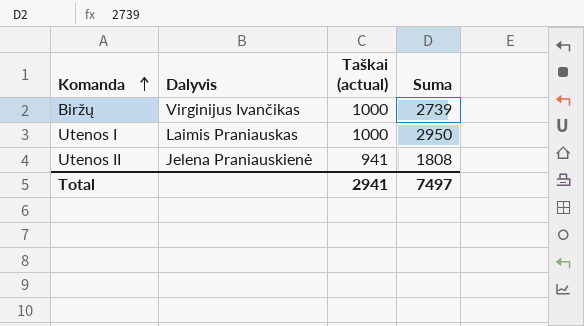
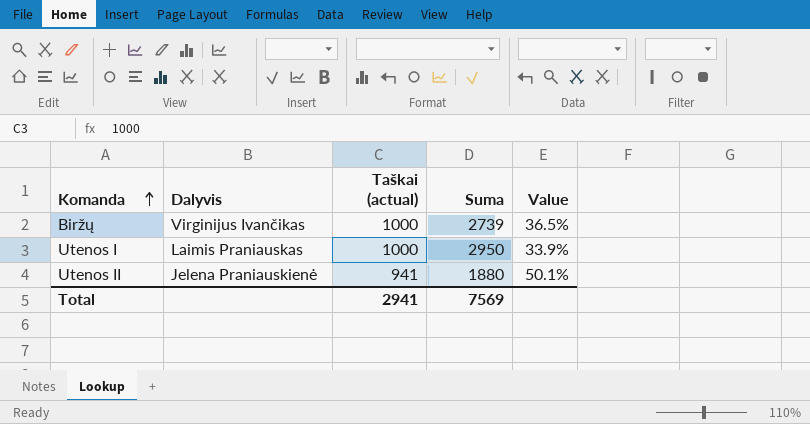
column Value | formula: none -> [Taškai (actual)] / [Suma]
Utenos II | Suma: 1808 -> 1880
Total | Suma: 7497 -> 7569

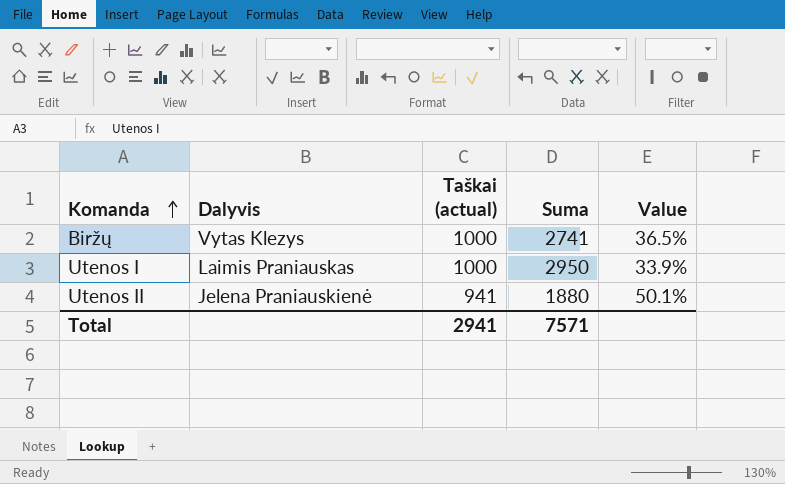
Biržų | Dalyvis: Virginijus Ivančikas -> Vytas Klezys
Biržų | Suma: 2739 -> 2741
Total | Suma: 7569 -> 7571

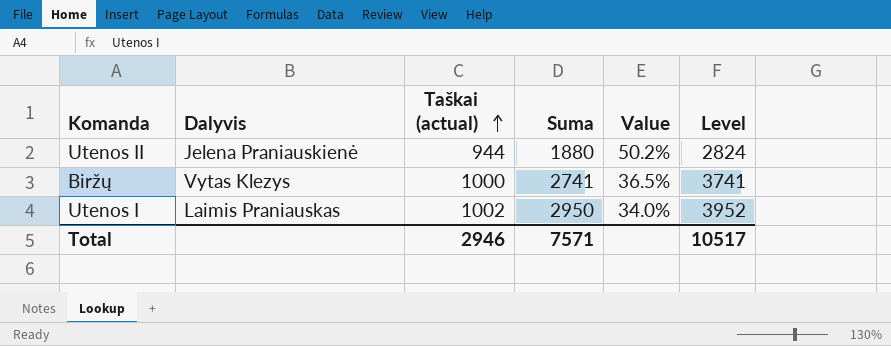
row order: Komanda ascending -> Taškai (actual) ascending
column Level | formula: none -> [Taškai (actual)] + [Suma]
Utenos II | Taškai (actual): 941 -> 944
Utenos II | Value: 50.1% -> 50.2%
Utenos I | Taškai (actual): 1000 -> 1002
Utenos I | Value: 33.9% -> 34.0%
Total | Taškai (actual): 2941 -> 2946

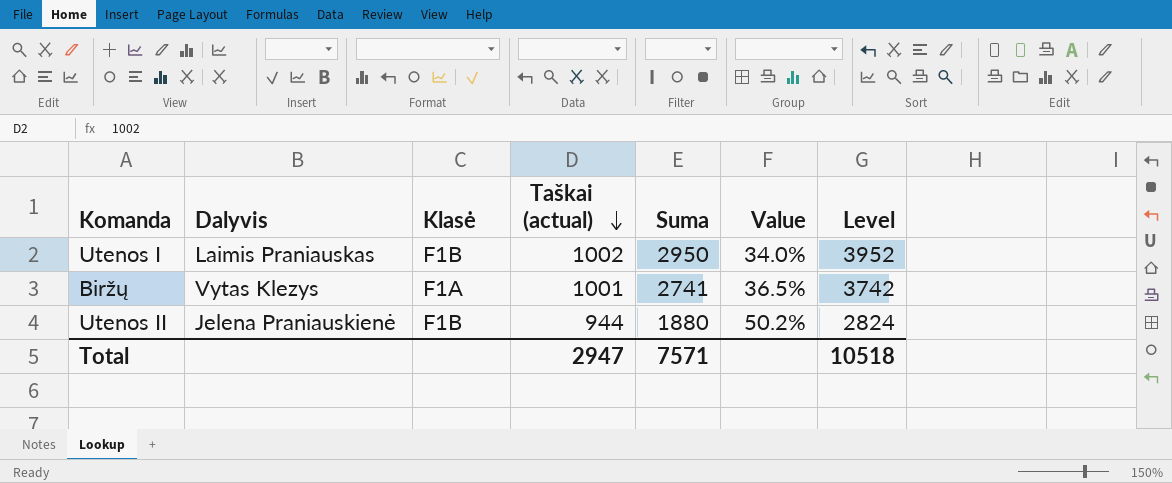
row order: Taškai (actual) ascending -> Taškai (actual) descending
column Klasė | position: none -> 3
Biržų | Taškai (actual): 1000 -> 1001
Biržų | Level: 3741 -> 3742
Total | Taškai (actual): 2946 -> 2947
Total | Level: 10517 -> 10518

